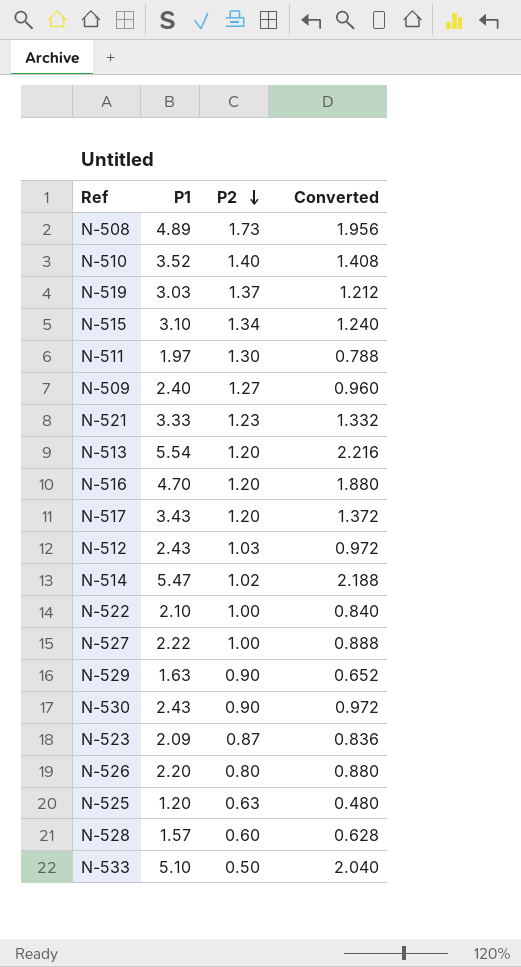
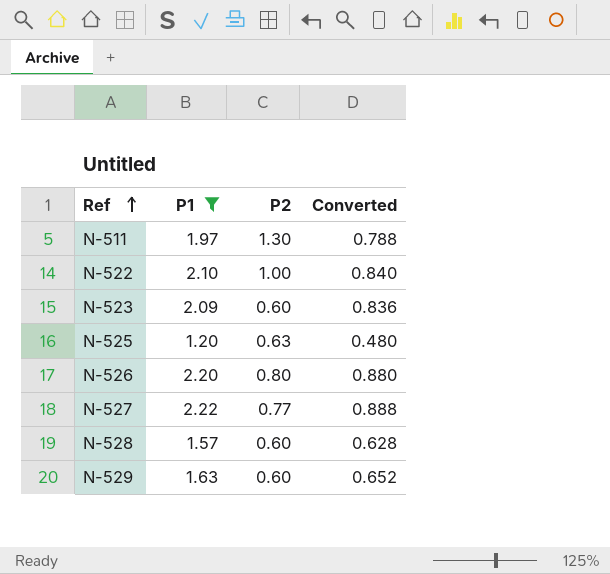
filter: none -> P1 <= 2.22
row order: P2 descending -> Ref ascending
N-523 | P2: 0.87 -> 0.60
N-527 | P2: 1.00 -> 0.77
N-529 | P2: 0.90 -> 0.60

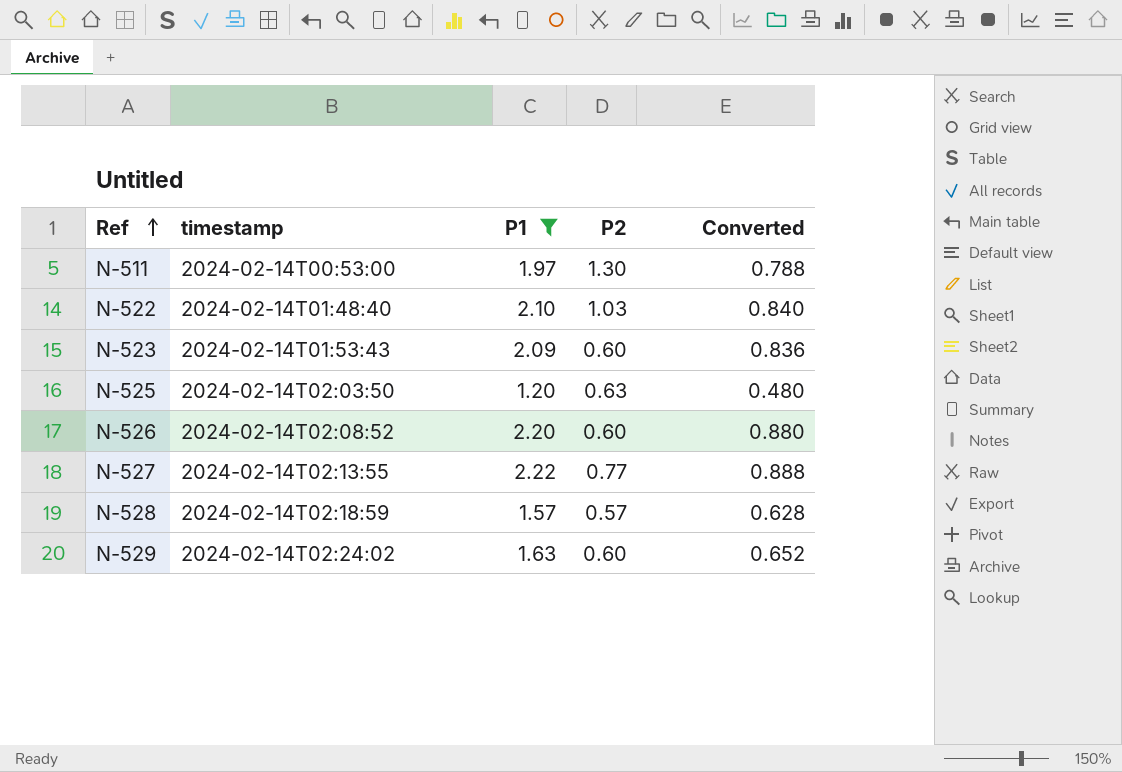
column timestamp | position: none -> 2
N-522 | P2: 1.00 -> 1.03
N-526 | P2: 0.80 -> 0.60
N-528 | P2: 0.60 -> 0.57

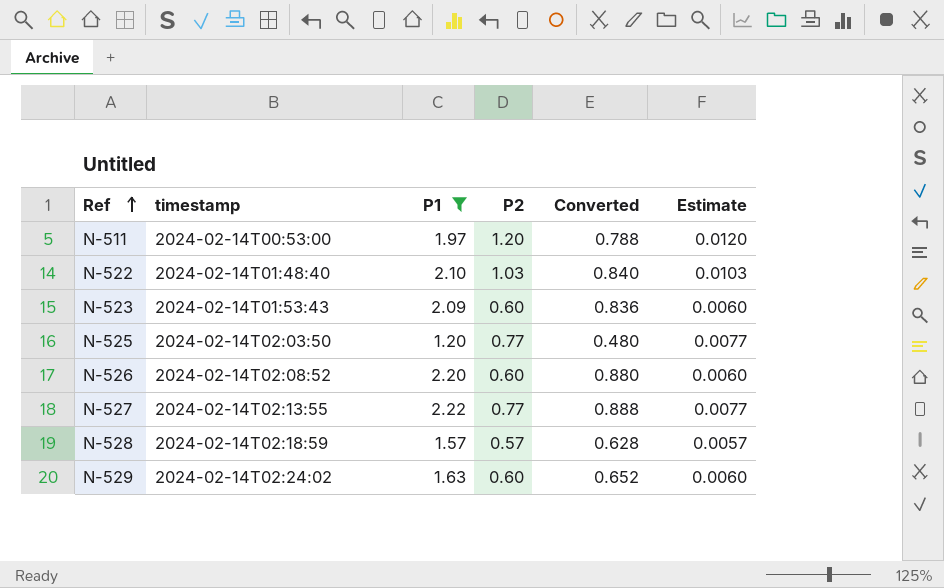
column Estimate | formula: none -> [P2] * 0.01
N-511 | P2: 1.30 -> 1.20
N-525 | P2: 0.63 -> 0.77

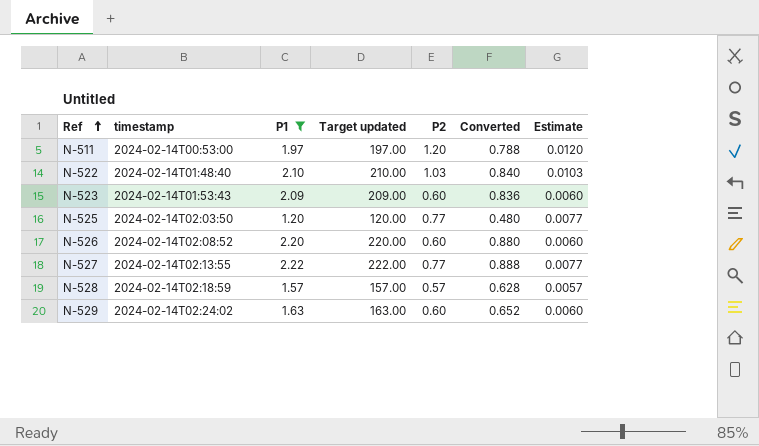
column Target updated | formula: none -> [P1] * 100

